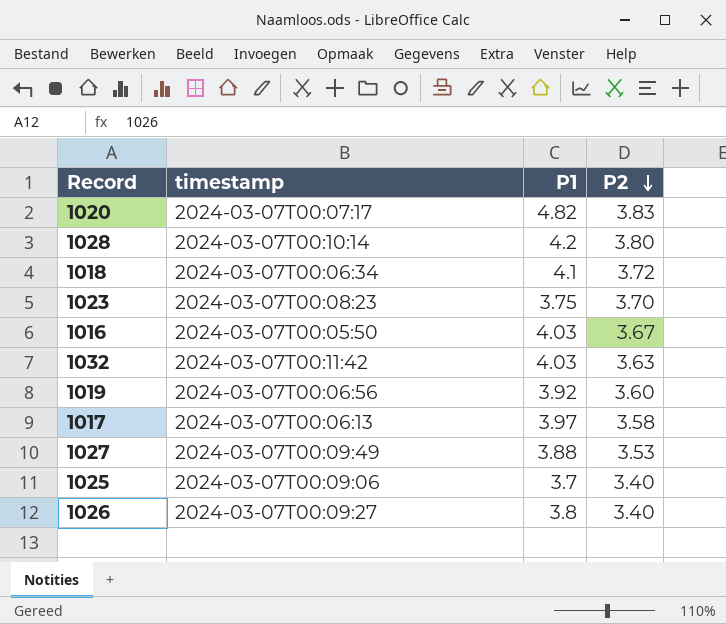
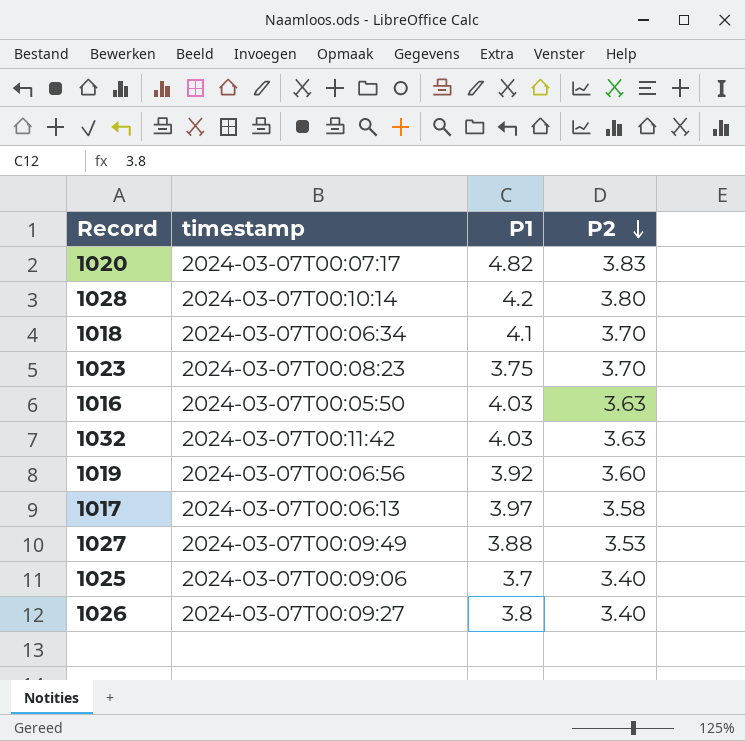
1018 | P2: 3.72 -> 3.70
1016 | P2: 3.67 -> 3.63

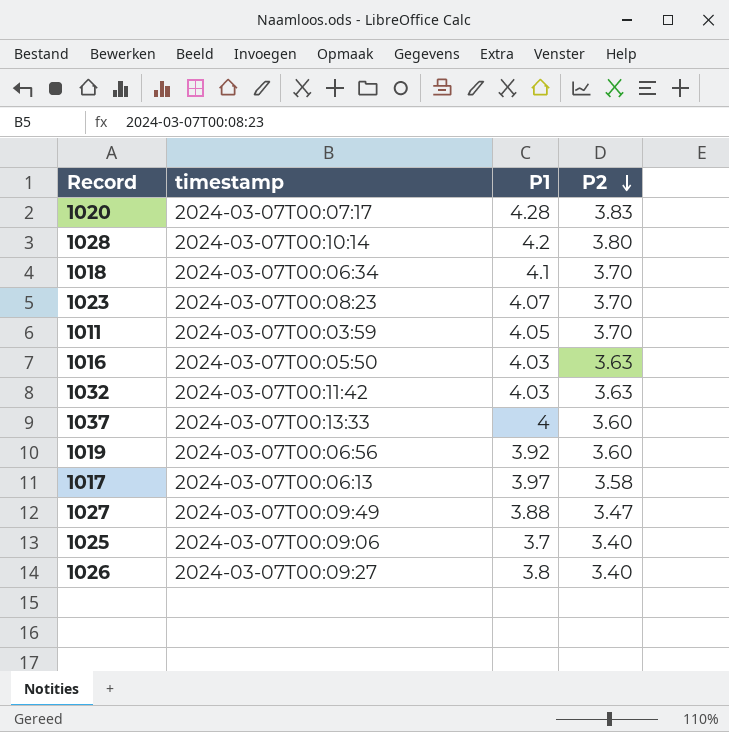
1020 | P1: 4.82 -> 4.28
1023 | P1: 3.75 -> 4.07
row 1011: none -> 2024-03-07T00:03:59 | 4.05 | 3.70
row 1037: none -> 2024-03-07T00:13:33 | 4 | 3.60
1027 | P2: 3.53 -> 3.47

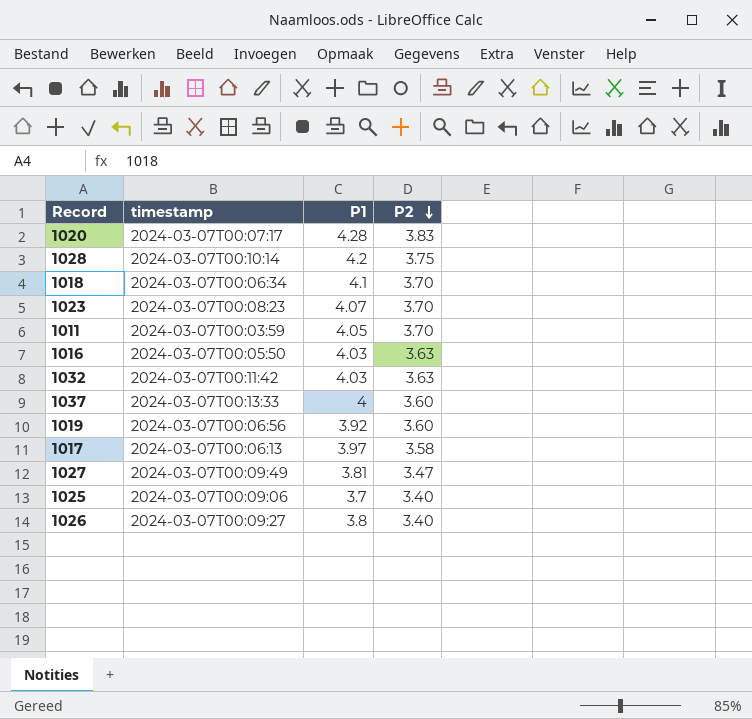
1028 | P2: 3.80 -> 3.75
1027 | P1: 3.88 -> 3.81

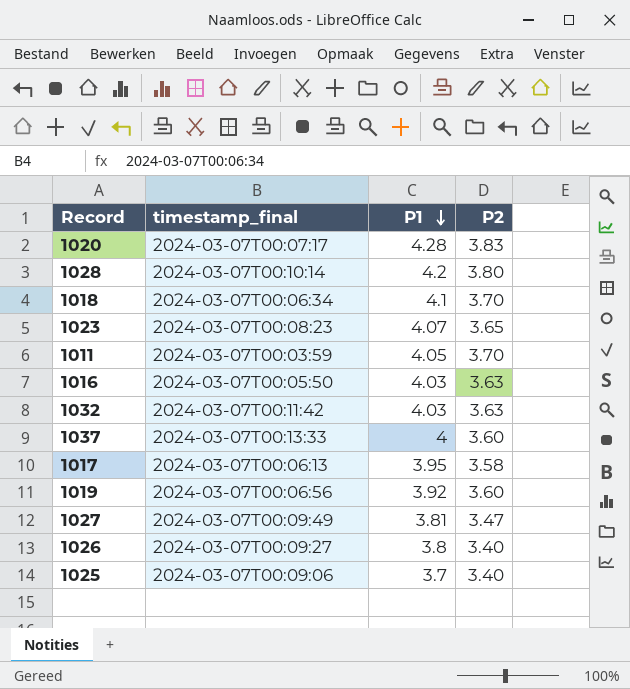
row order: P2 descending -> P1 descending
column name: timestamp -> timestamp_final
1028 | P2: 3.75 -> 3.80
1023 | P2: 3.70 -> 3.65
1017 | P1: 3.97 -> 3.95

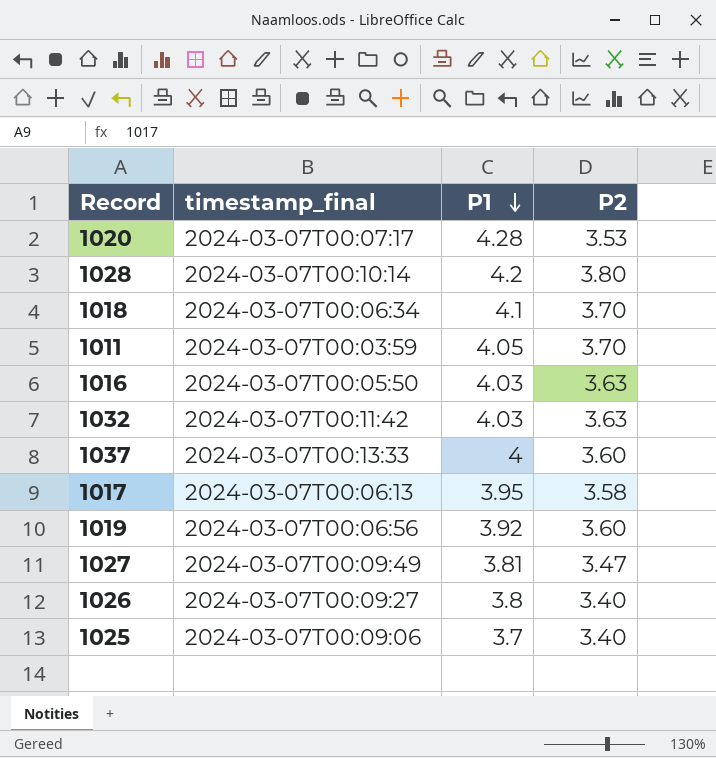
row 1023: 2024-03-07T00:08:23 | 4.07 | 3.65 -> none
1020 | P2: 3.83 -> 3.53

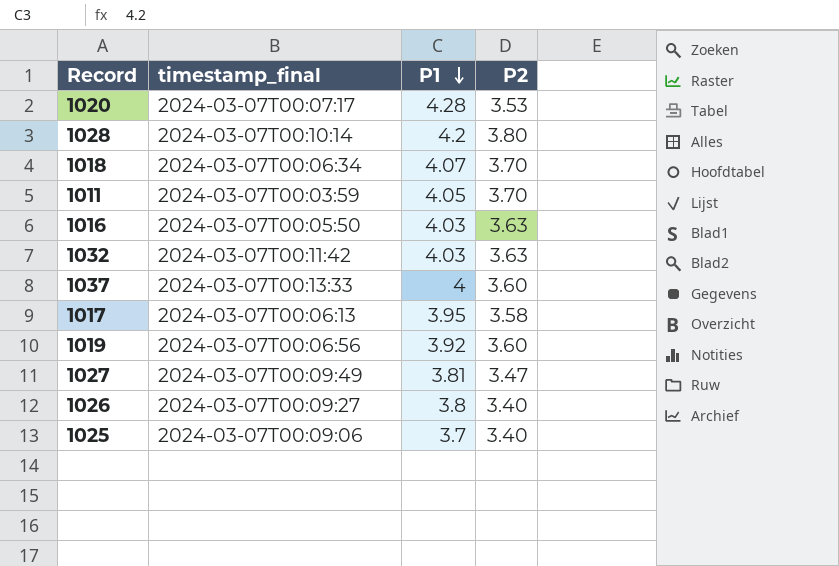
1018 | P1: 4.1 -> 4.07

